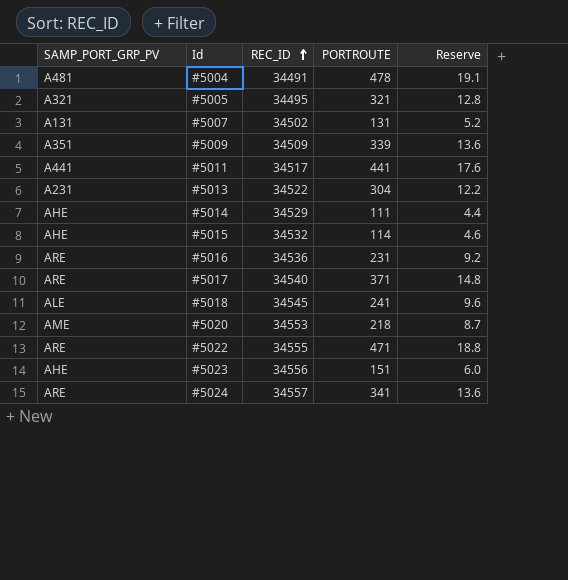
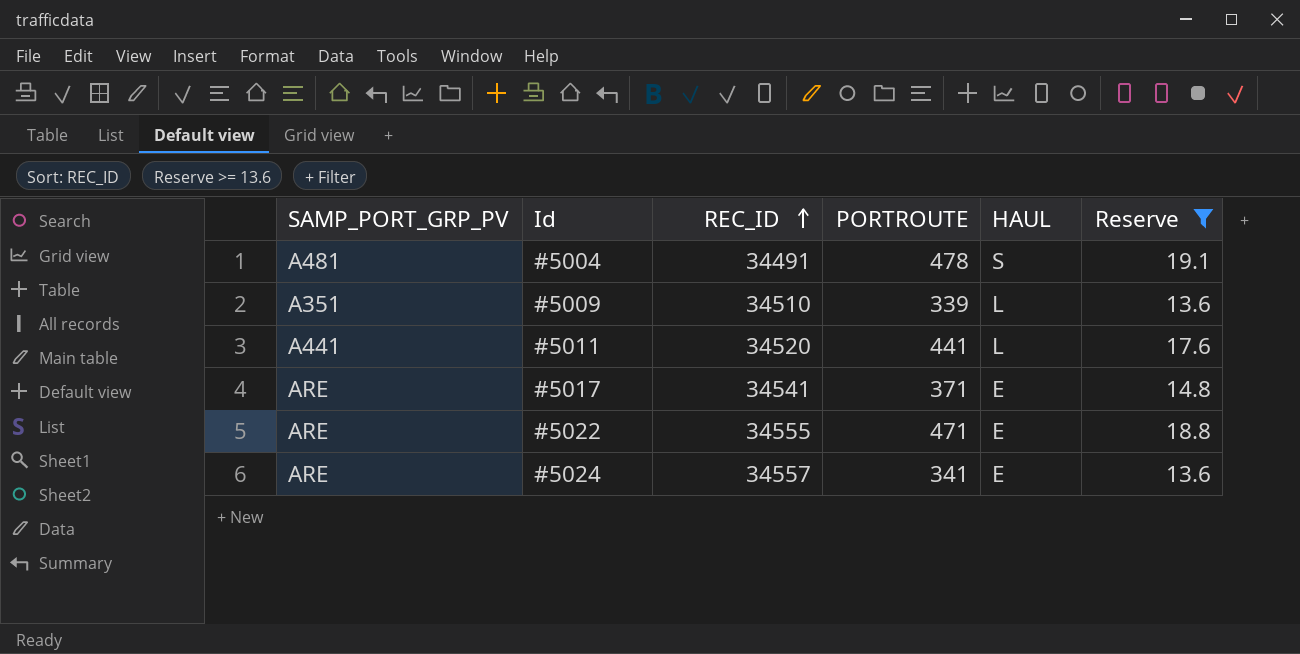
filter: none -> Reserve >= 13.6
column HAUL | position: none -> 5
#5009 | REC_ID: 34509 -> 34510
#5011 | REC_ID: 34517 -> 34520
#5017 | REC_ID: 34540 -> 34541

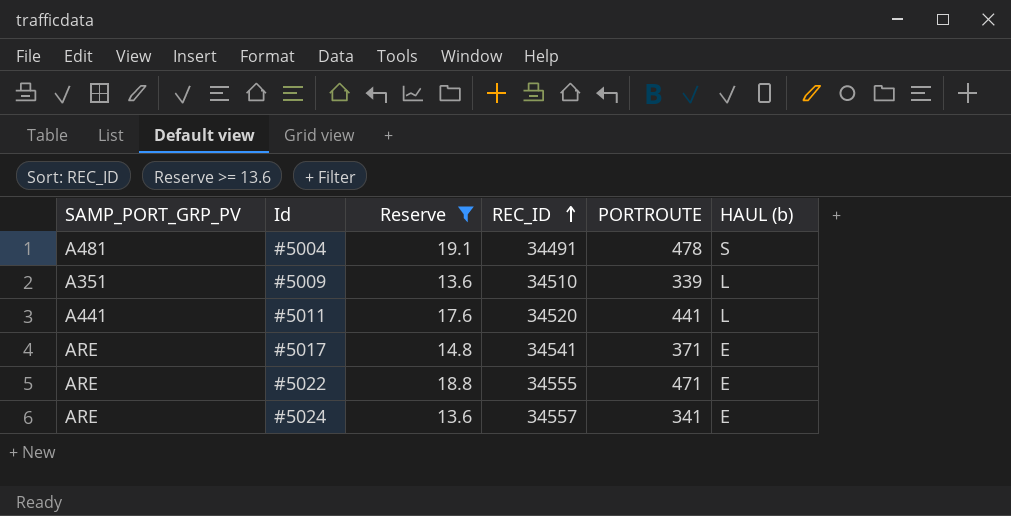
column Reserve | position: 6 -> 3
column name: HAUL -> HAUL (b)

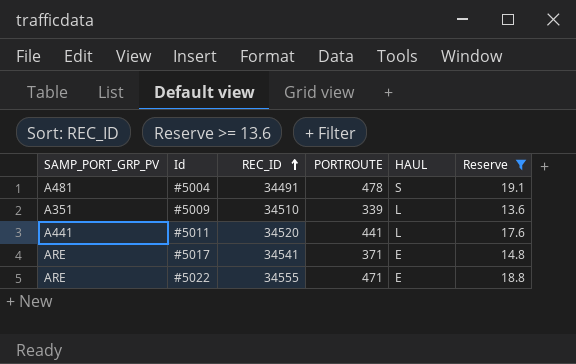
column name: HAUL (b) -> HAUL
column Reserve | position: 3 -> 6
row #5024: ARE | 13.6 | 34557 | 341 | E -> none

